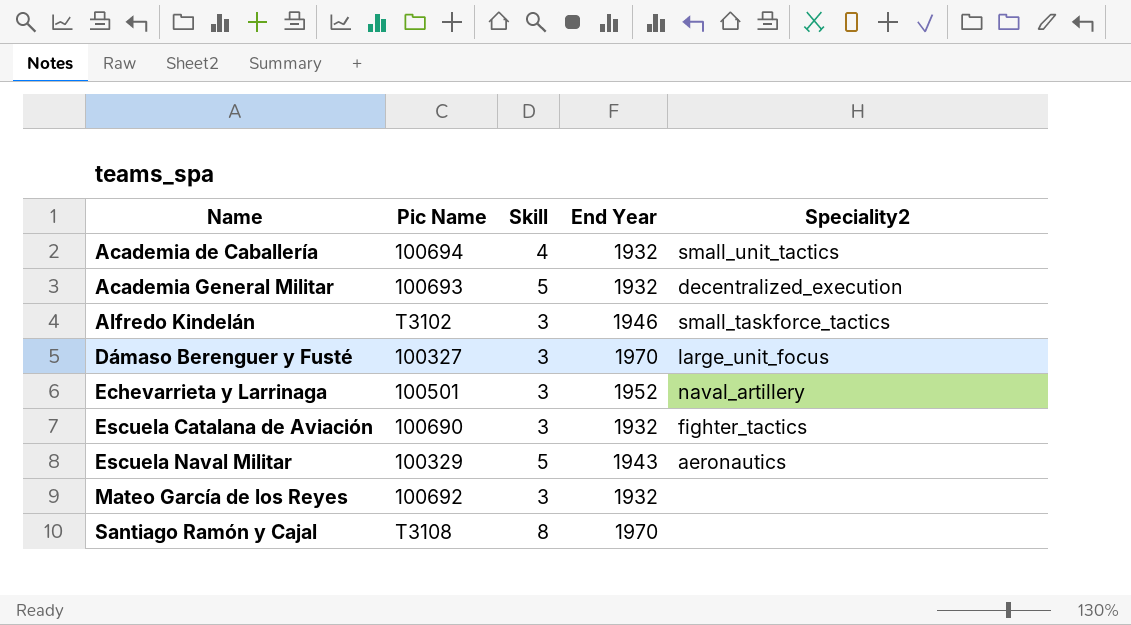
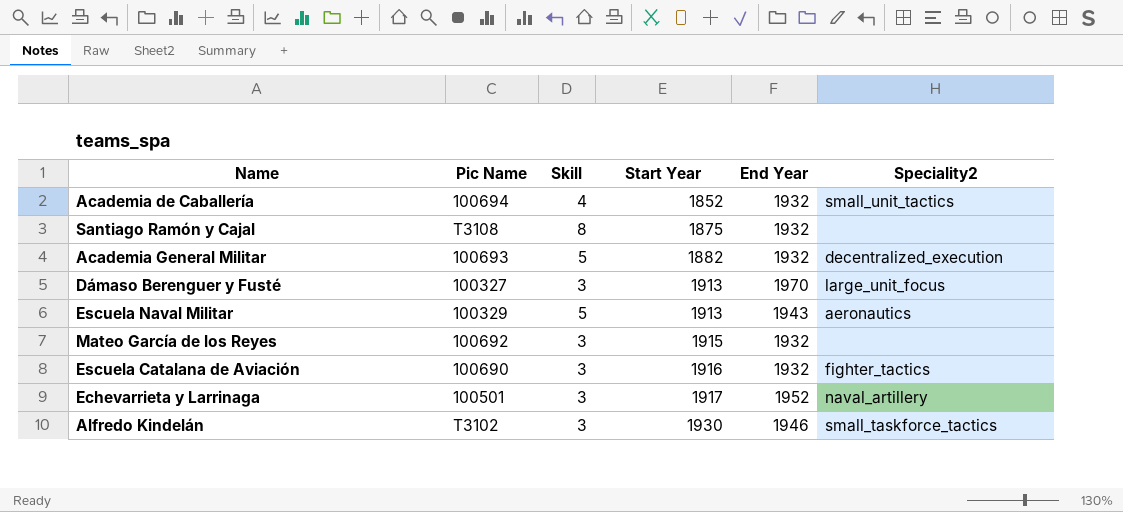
row order: Name ascending -> Start Year ascending
column Start Year | position: none -> 4
Santiago Ramón y Cajal | End Year: 1970 -> 1932

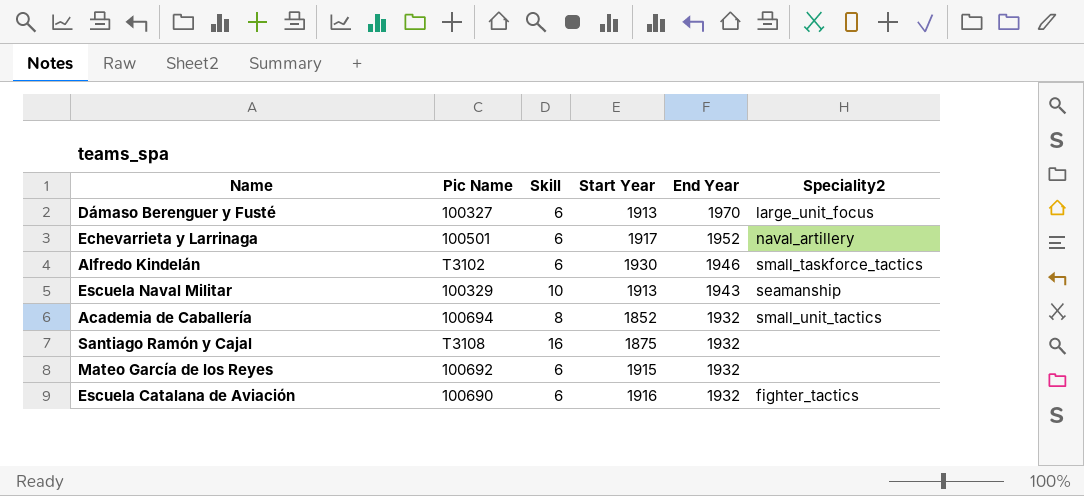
row order: Start Year ascending -> End Year descending
row Academia General Militar: 100693 | 5 | 1882 | 1932 | decentralized_execution -> none
Dámaso Berenguer y Fusté | Skill: 3 -> 6
Echevarrieta y Larrinaga | Skill: 3 -> 6
Alfredo Kindelán | Skill: 3 -> 6
Escuela Naval Militar | Skill: 5 -> 10
Escuela Naval Militar | Speciality2: aeronautics -> seamanship
Academia de Caballería | Skill: 4 -> 8
Santiago Ramón y Cajal | Skill: 8 -> 16
Mateo García de los Reyes | Skill: 3 -> 6
Escuela Catalana de Aviación | Skill: 3 -> 6

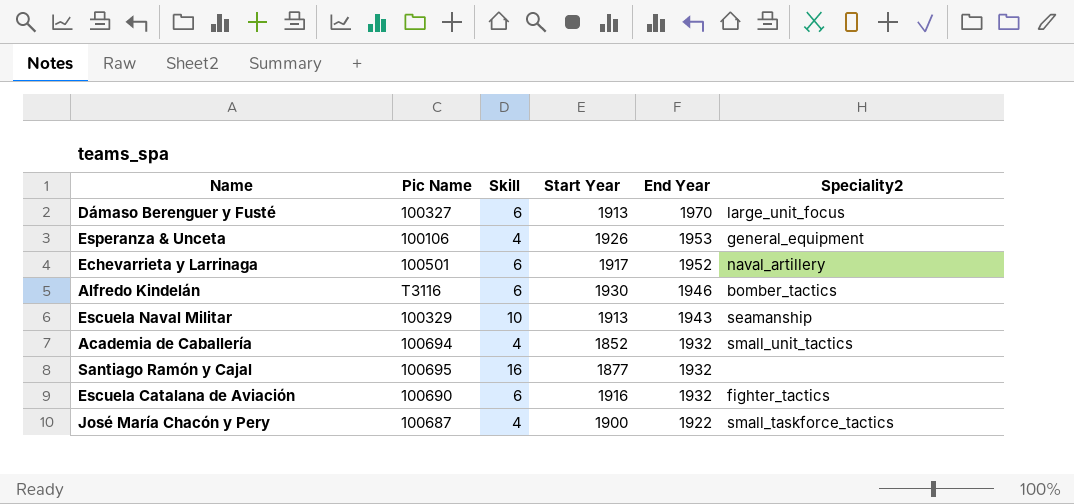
row Mateo García de los Reyes: 100692 | 6 | 1915 | 1932 | none -> none
row Esperanza & Unceta: none -> 100106 | 4 | 1926 | 1953 | general_equipment
Alfredo Kindelán | Pic Name: T3102 -> T3116
Alfredo Kindelán | Speciality2: small_taskforce_tactics -> bomber_tactics
Academia de Caballería | Skill: 8 -> 4
Santiago Ramón y Cajal | Pic Name: T3108 -> 100695
Santiago Ramón y Cajal | Start Year: 1875 -> 1877
row José María Chacón y Pery: none -> 100687 | 4 | 1900 | 1922 | small_taskforce_tactics

